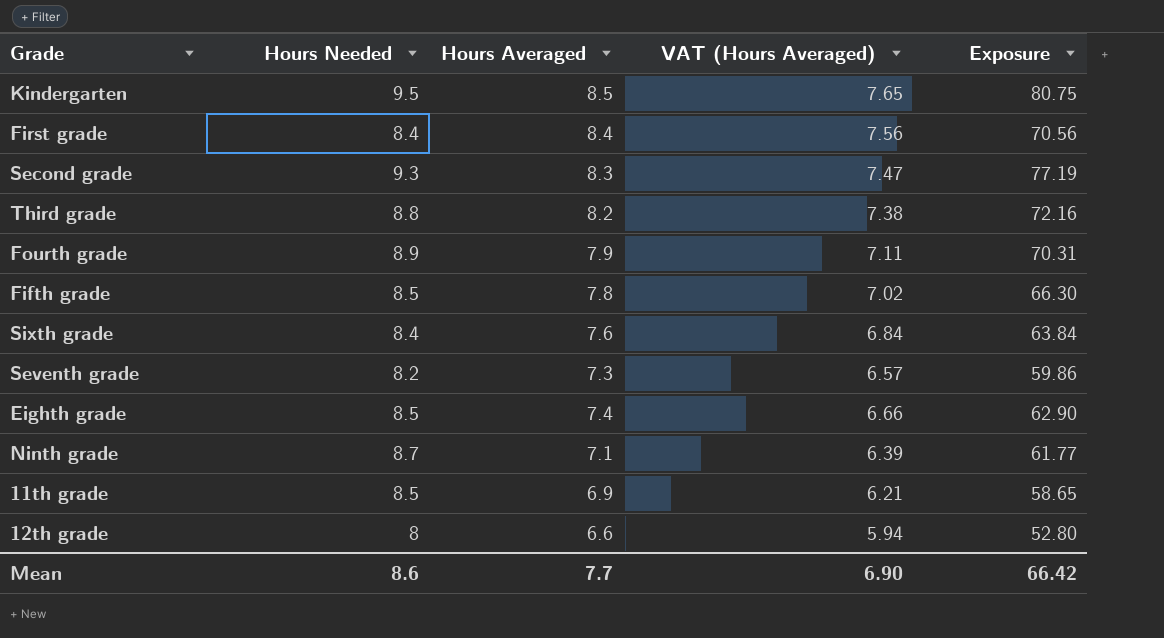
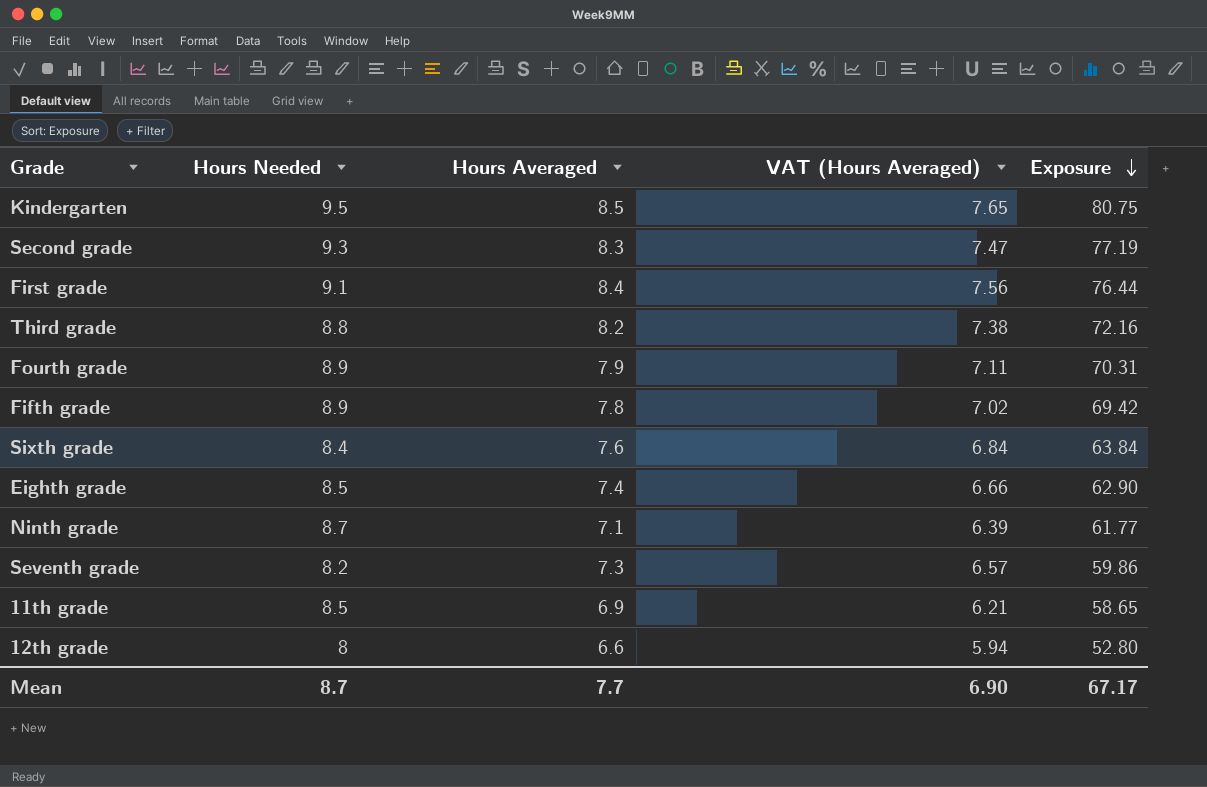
row order: none -> Exposure descending
First grade | Hours Needed: 8.4 -> 9.1
First grade | Exposure: 70.56 -> 76.44
Fifth grade | Hours Needed: 8.5 -> 8.9
Fifth grade | Exposure: 66.30 -> 69.42
Mean | Hours Needed: 8.6 -> 8.7
Mean | Exposure: 66.42 -> 67.17

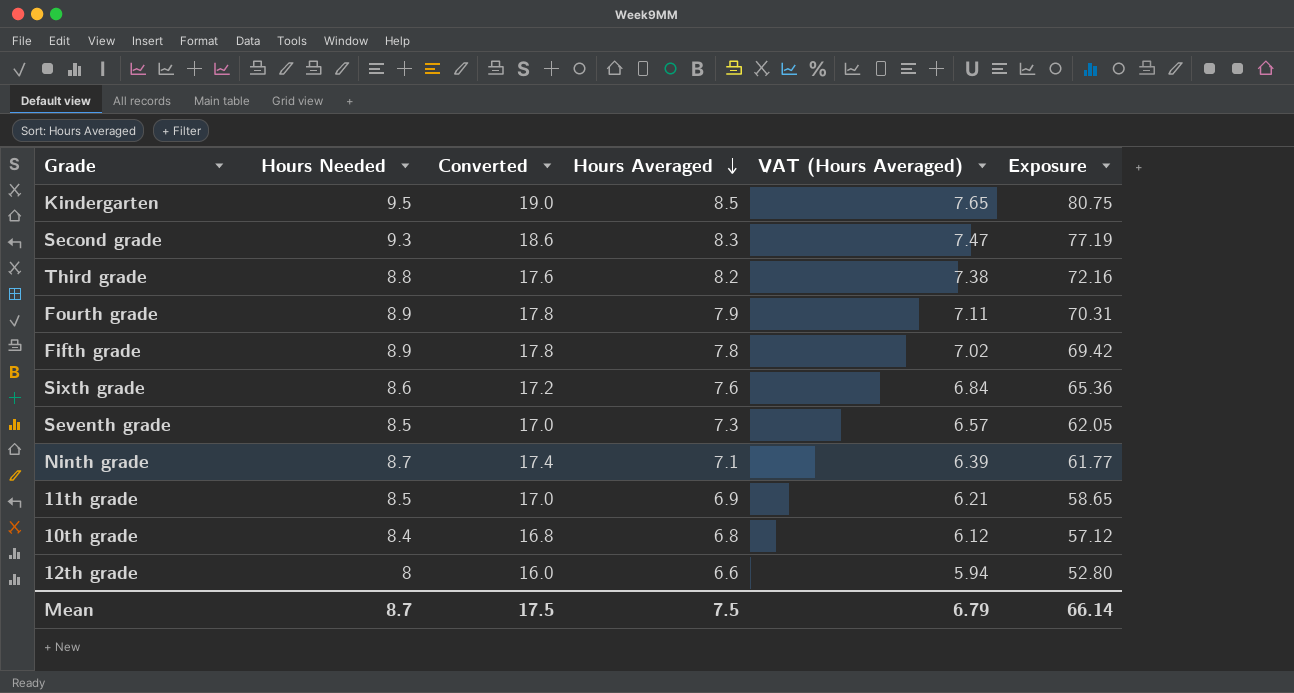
row order: Exposure descending -> Hours Averaged descending
column Converted | formula: none -> [Hours Needed] * 2
row First grade: 9.1 | 8.4 | 7.56 | 76.44 -> none
row Eighth grade: 8.5 | 7.4 | 6.66 | 62.90 -> none
Sixth grade | Hours Needed: 8.4 -> 8.6
Sixth grade | Exposure: 63.84 -> 65.36
Seventh grade | Hours Needed: 8.2 -> 8.5
Seventh grade | Exposure: 59.86 -> 62.05
row 10th grade: none -> 8.4 | 16.8 | 6.8 | 6.12 | 57.12
Mean | Hours Averaged: 7.7 -> 7.5
Mean | VAT (Hours Averaged): 6.90 -> 6.79
Mean | Exposure: 67.17 -> 66.14

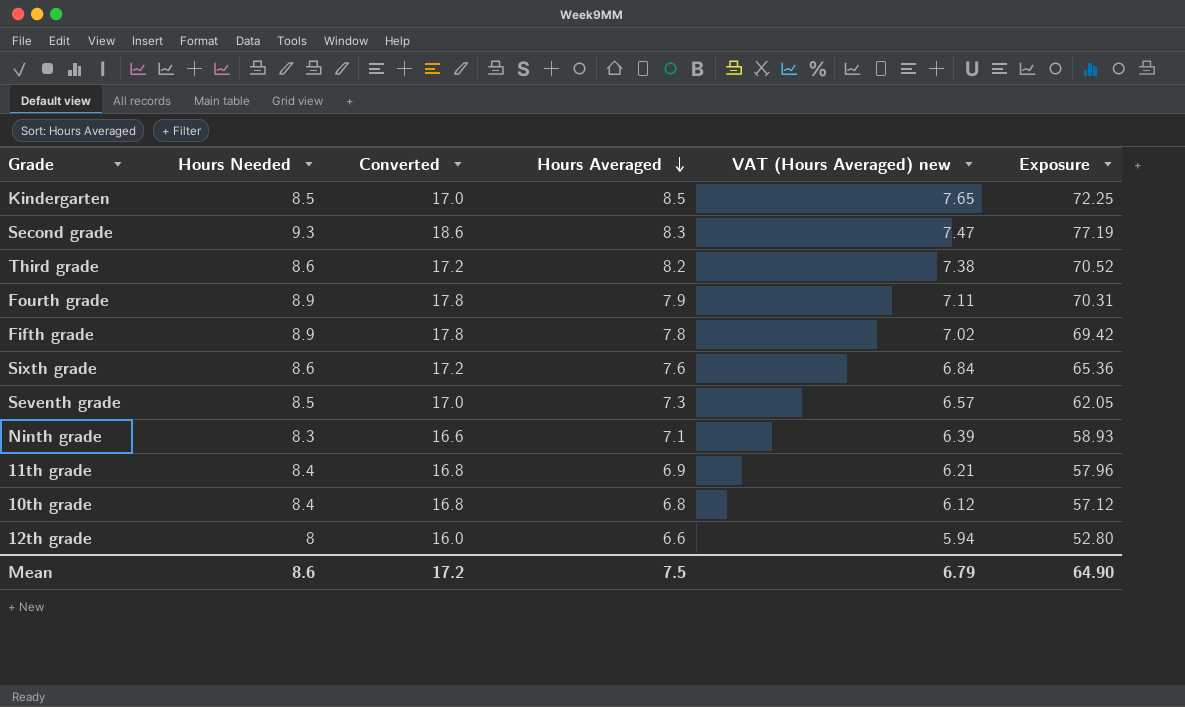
column name: VAT (Hours Averaged) -> VAT (Hours Averaged) new
Kindergarten | Hours Needed: 9.5 -> 8.5
Kindergarten | Converted: 19.0 -> 17.0
Kindergarten | Exposure: 80.75 -> 72.25
Third grade | Hours Needed: 8.8 -> 8.6
Third grade | Converted: 17.6 -> 17.2
Third grade | Exposure: 72.16 -> 70.52
Ninth grade | Hours Needed: 8.7 -> 8.3
Ninth grade | Converted: 17.4 -> 16.6
Ninth grade | Exposure: 61.77 -> 58.93
11th grade | Hours Needed: 8.5 -> 8.4
11th grade | Converted: 17.0 -> 16.8
11th grade | Exposure: 58.65 -> 57.96
Mean | Hours Needed: 8.7 -> 8.6
Mean | Converted: 17.5 -> 17.2
Mean | Exposure: 66.14 -> 64.90

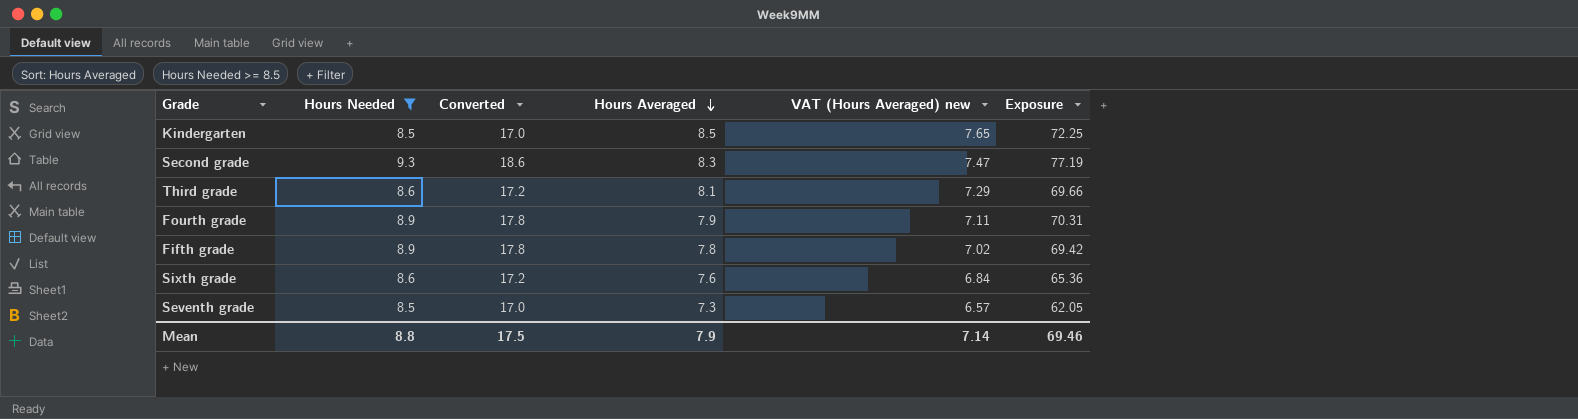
filter: none -> Hours Needed >= 8.5
Third grade | Hours Averaged: 8.2 -> 8.1
Third grade | VAT (Hours Averaged) new: 7.38 -> 7.29
Third grade | Exposure: 70.52 -> 69.66
Mean | Hours Needed: 8.6 -> 8.8
Mean | Converted: 17.2 -> 17.5
Mean | Hours Averaged: 7.5 -> 7.9
Mean | VAT (Hours Averaged) new: 6.79 -> 7.14
Mean | Exposure: 64.90 -> 69.46

